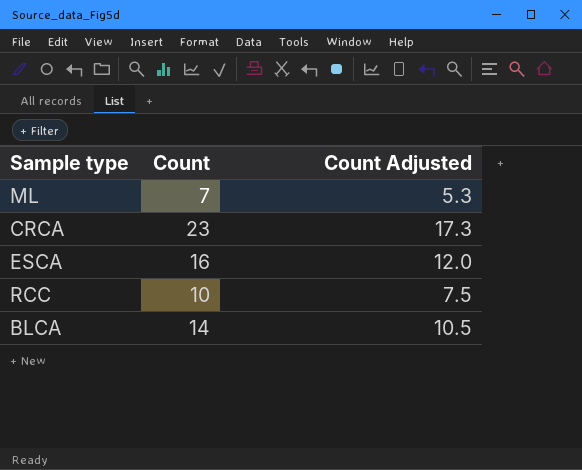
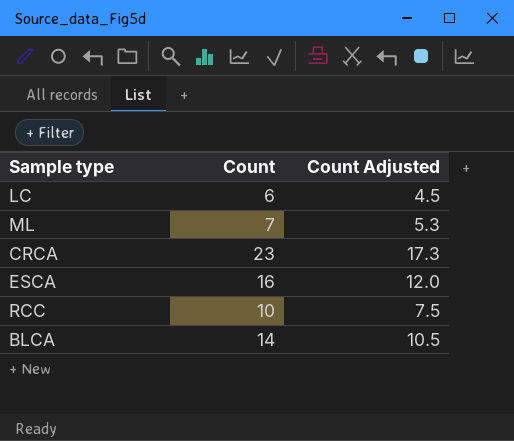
row LC: none -> 6 | 4.5

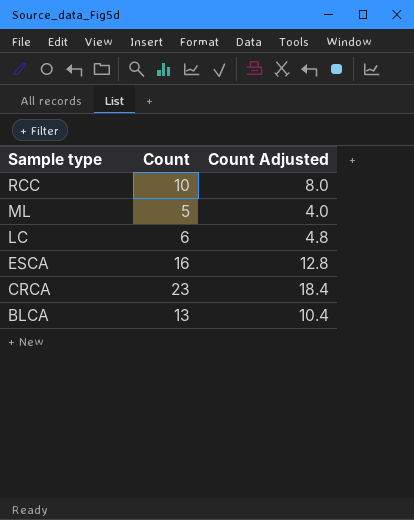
row order: none -> Sample type descending
column Count Adjusted | formula: [Count] * 0.75 -> [Count] * 0.8
ML | Count: 7 -> 5
BLCA | Count: 14 -> 13

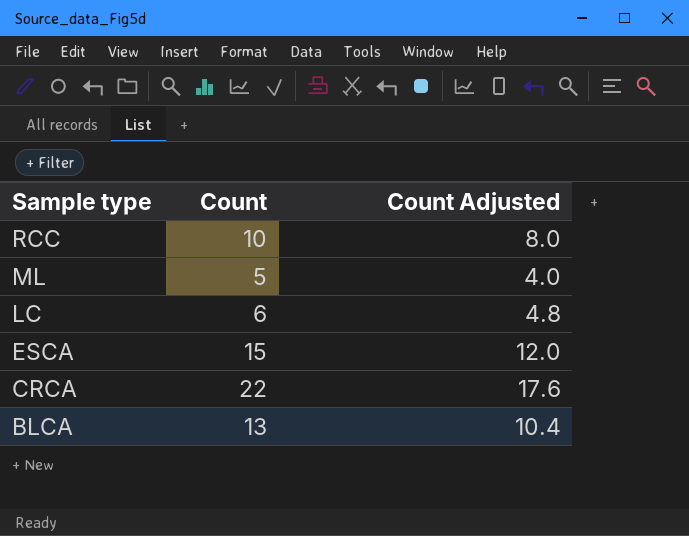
ESCA | Count: 16 -> 15
ESCA | Count Adjusted: 12.8 -> 12.0
CRCA | Count: 23 -> 22
CRCA | Count Adjusted: 18.4 -> 17.6

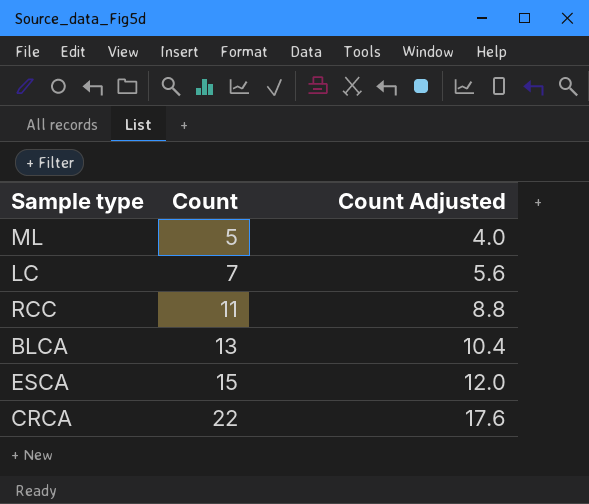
row order: Sample type descending -> Count ascending
LC | Count: 6 -> 7
LC | Count Adjusted: 4.8 -> 5.6
RCC | Count: 10 -> 11
RCC | Count Adjusted: 8.0 -> 8.8

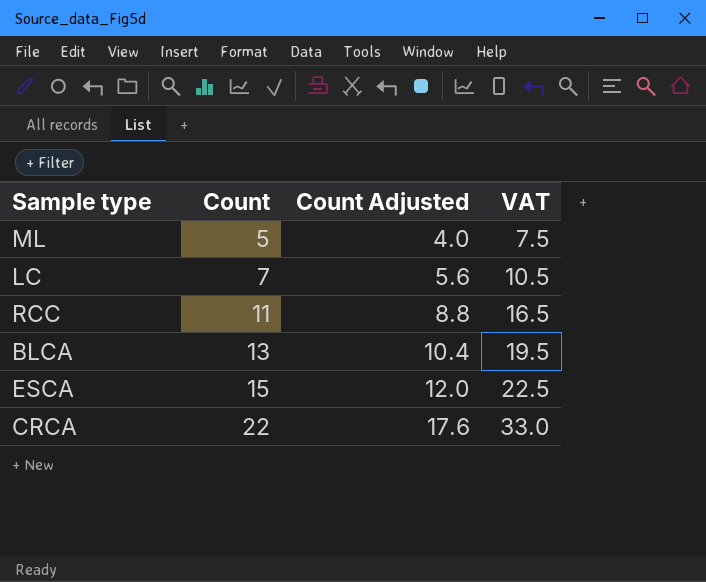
column VAT | formula: none -> [Count] * 1.5

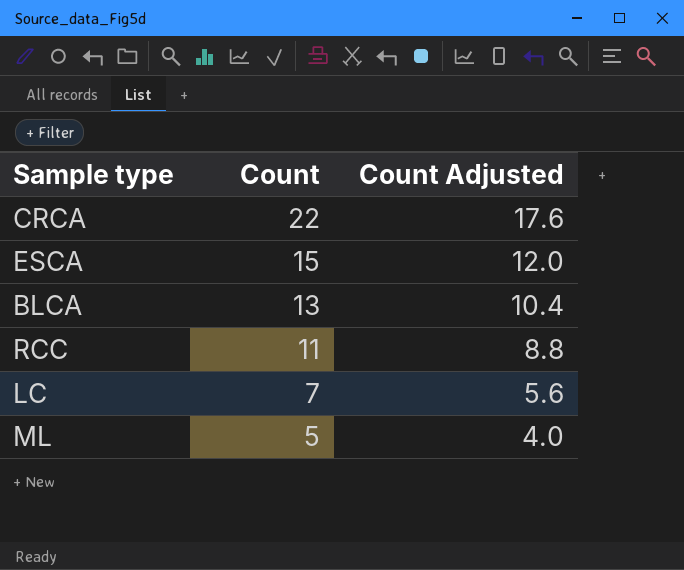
row order: Count ascending -> Count descending
column VAT | formula: [Count] * 1.5 -> none

